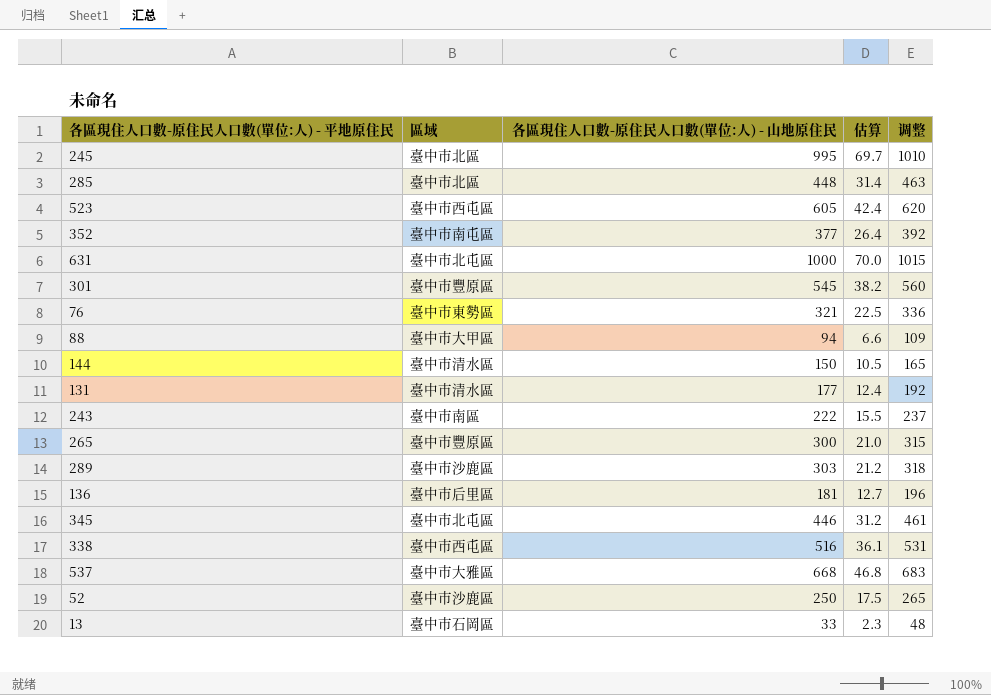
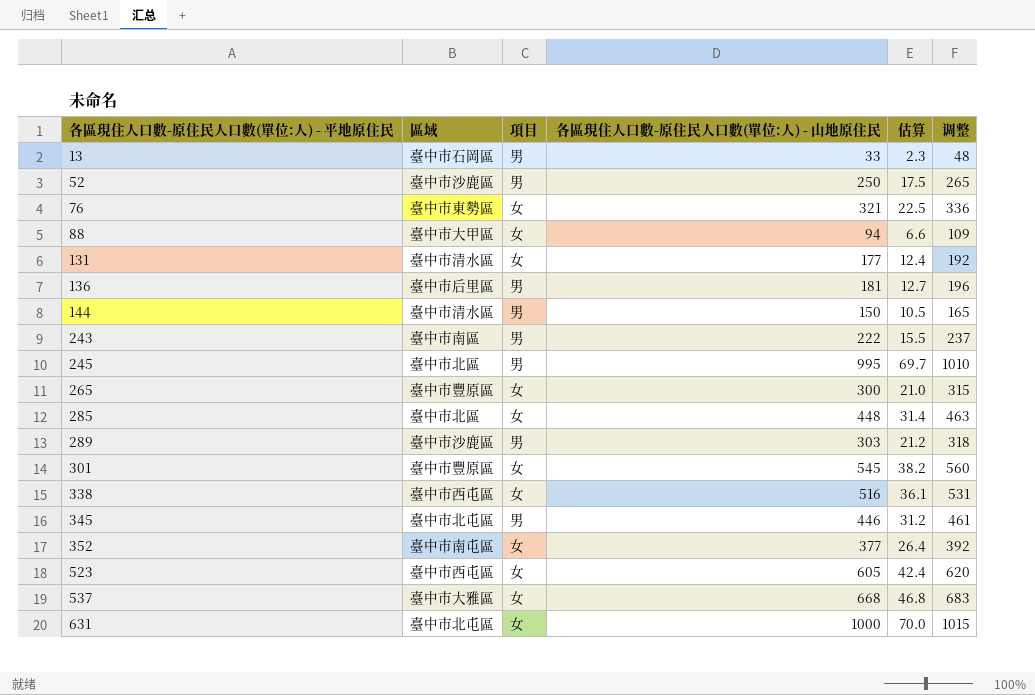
row order: none -> 各區現住人口數-原住民人口數(單位:人) - 平地原住民 ascending
column 項目 | position: none -> 3

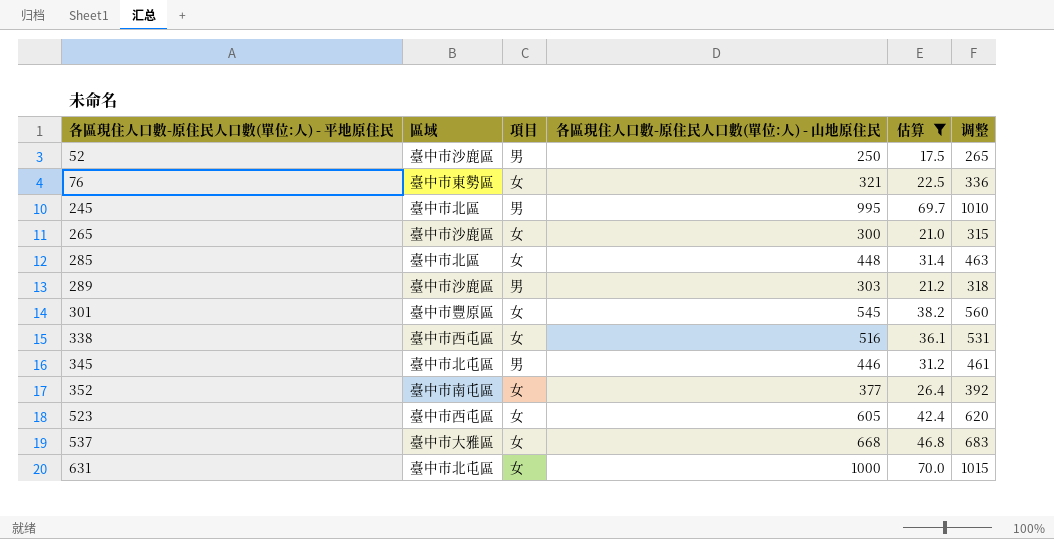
filter: none -> 估算 >= 17.5
265 | 區域: 臺中市豐原區 -> 臺中市沙鹿區

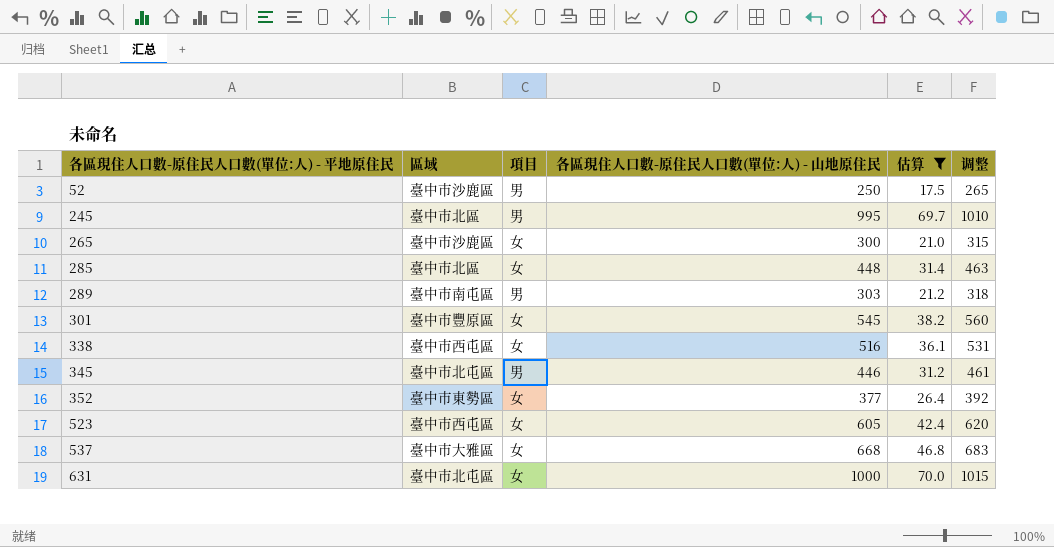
row 76: 臺中市東勢區 | 女 | 321 | 22.5 | 336 -> none
289 | 區域: 臺中市沙鹿區 -> 臺中市南屯區
352 | 區域: 臺中市南屯區 -> 臺中市東勢區

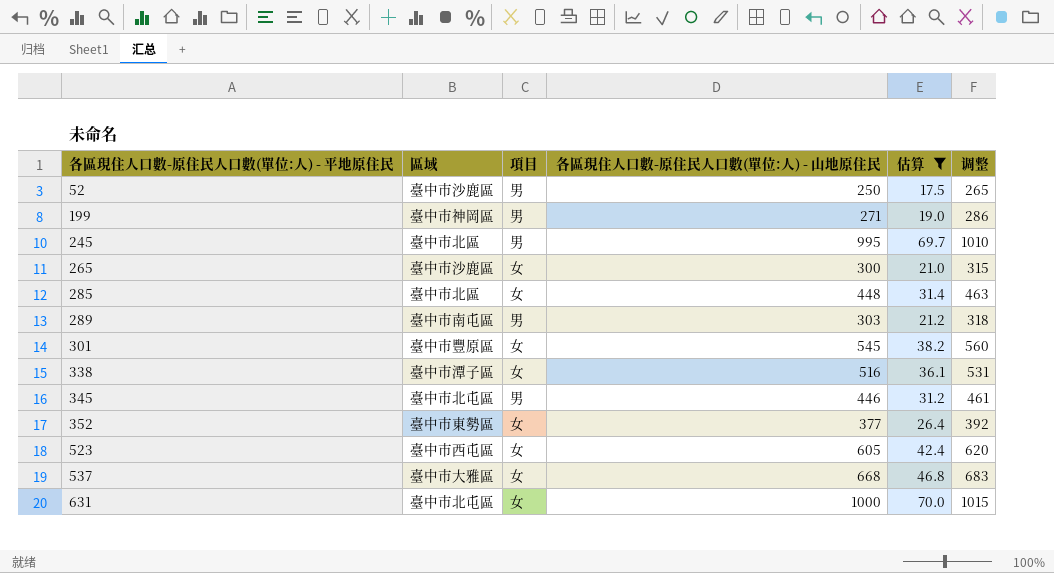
row 199: none -> 臺中市神岡區 | 男 | 271 | 19.0 | 286
338 | 區域: 臺中市西屯區 -> 臺中市潭子區

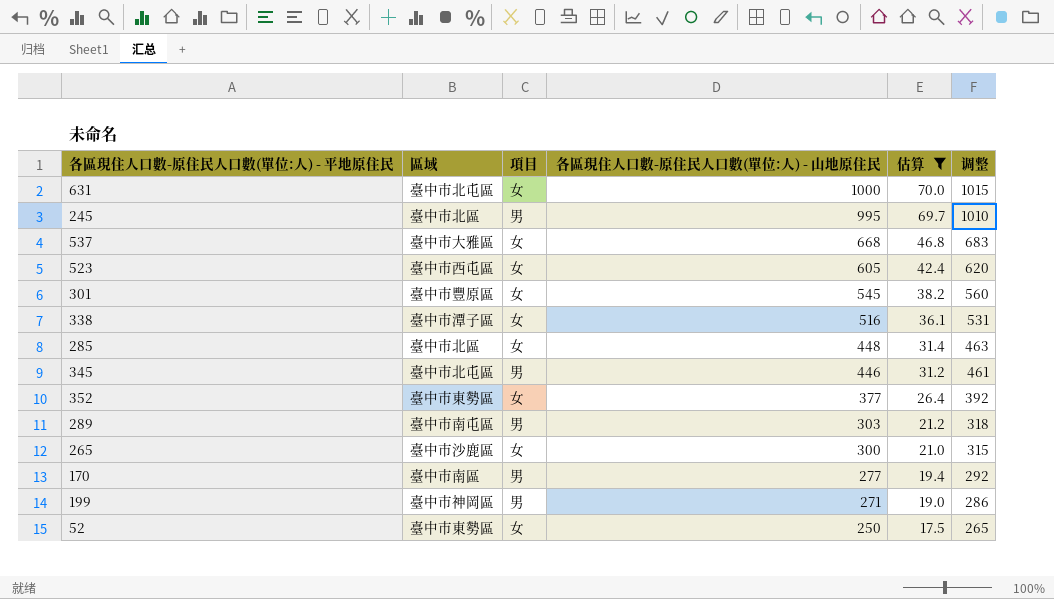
row order: 各區現住人口數-原住民人口數(單位:人) - 平地原住民 ascending -> 各區現住人口數-原住民人口數(單位:人) - 山地原住民 descending
row 170: none -> 臺中市南區 | 男 | 277 | 19.4 | 292
52 | 區域: 臺中市沙鹿區 -> 臺中市東勢區
52 | 項目: 男 -> 女

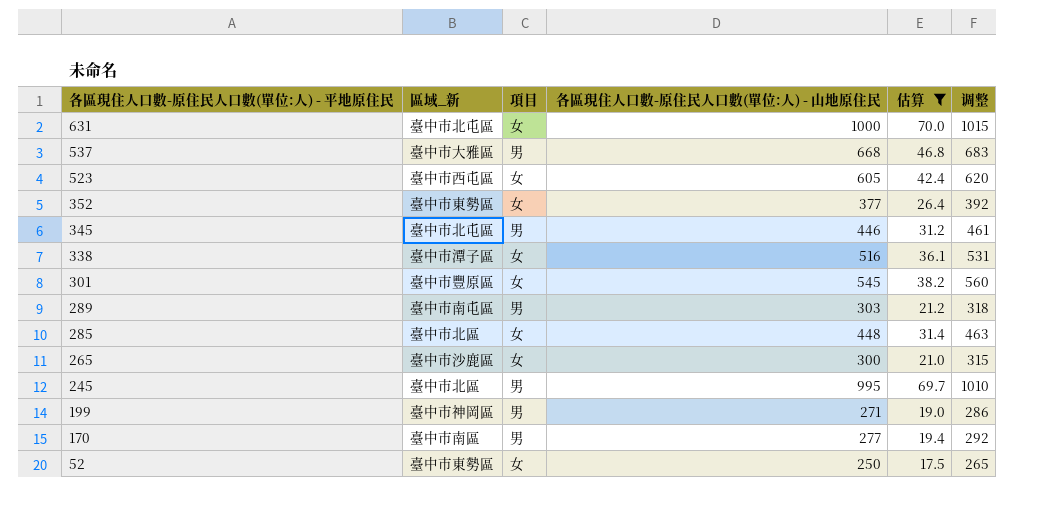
row order: 各區現住人口數-原住民人口數(單位:人) - 山地原住民 descending -> 各區現住人口數-原住民人口數(單位:人) - 平地原住民 descending
column name: 區域 -> 區域_新
537 | 項目: 女 -> 男

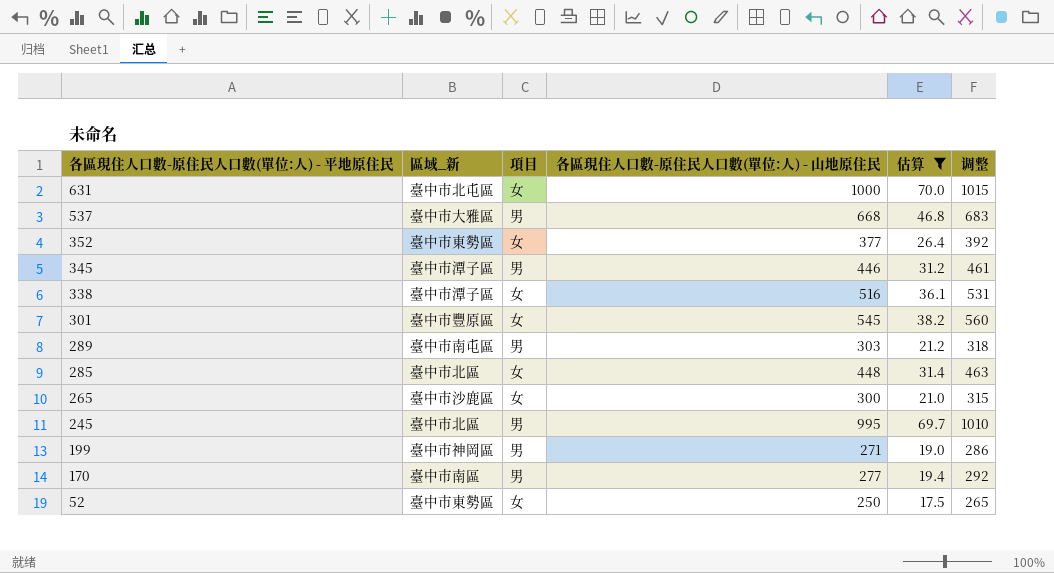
row 523: 臺中市西屯區 | 女 | 605 | 42.4 | 620 -> none
345 | 區域_新: 臺中市北屯區 -> 臺中市潭子區

